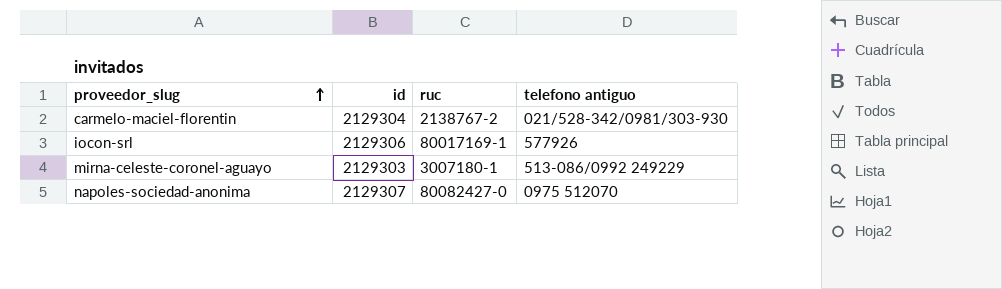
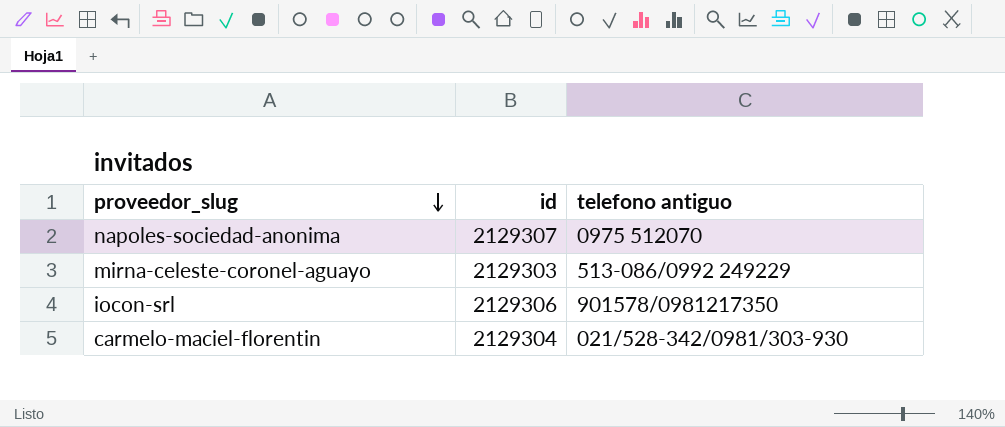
row order: proveedor_slug ascending -> proveedor_slug descending
column ruc | position: 3 -> none
iocon-srl | telefono antiguo: 577926 -> 901578/0981217350

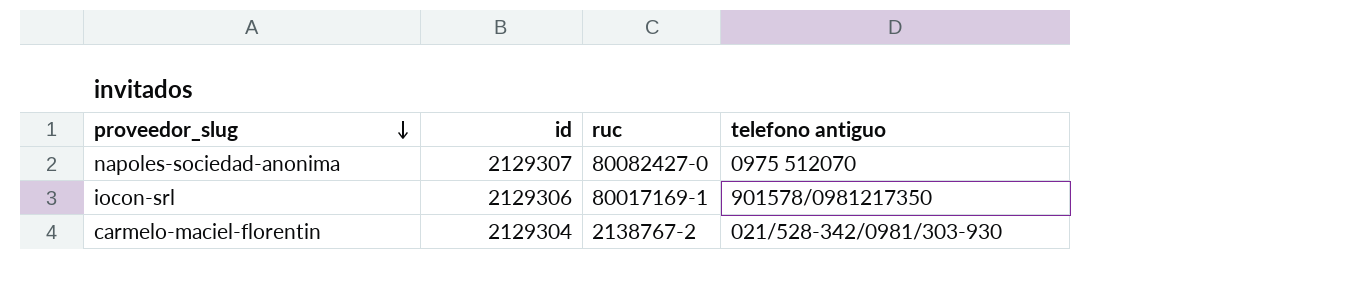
column ruc | position: none -> 3
row mirna-celeste-coronel-aguayo: 2129303 | 513-086/0992 249229 -> none

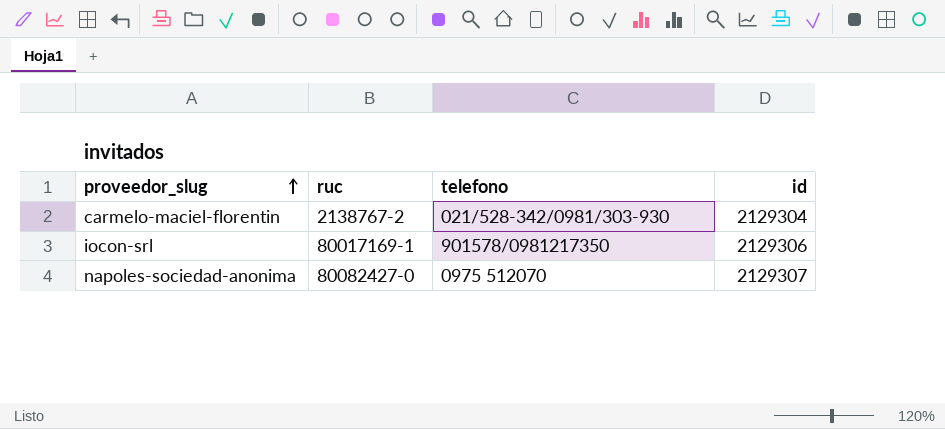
row order: proveedor_slug descending -> proveedor_slug ascending
column name: telefono antiguo -> telefono
column id | position: 2 -> 4

